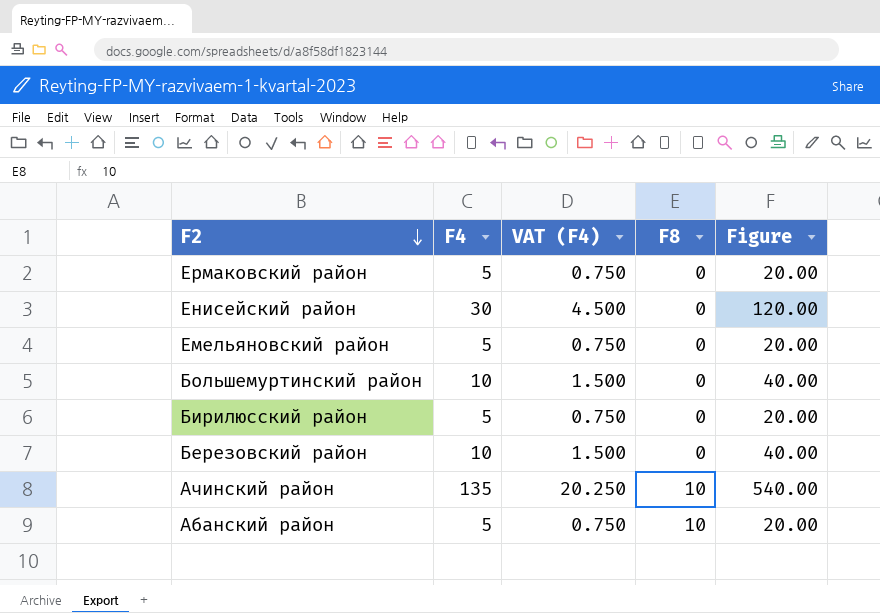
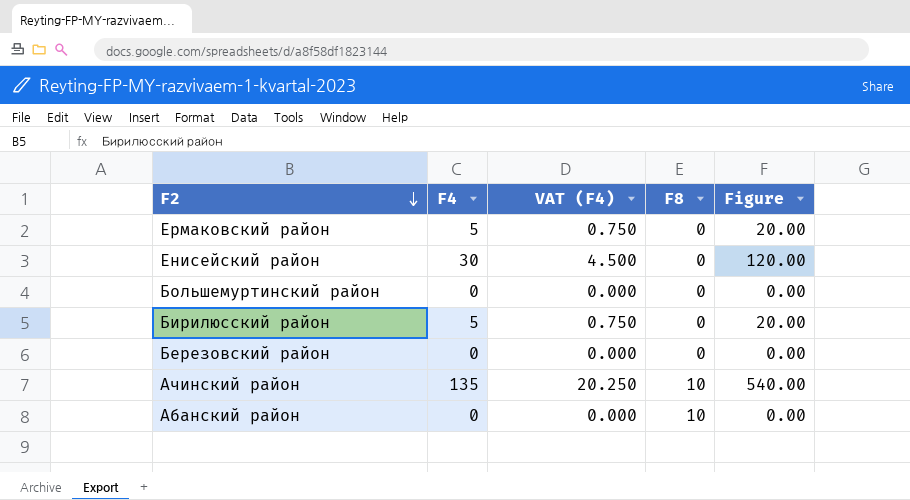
row Емельяновский район: 5 | 0.750 | 0 | 20.00 -> none
Большемуртинский район | F4: 10 -> 0
Большемуртинский район | VAT (F4): 1.500 -> 0.000
Большемуртинский район | Figure: 40.00 -> 0.00
Березовский район | F4: 10 -> 0
Березовский район | VAT (F4): 1.500 -> 0.000
Березовский район | Figure: 40.00 -> 0.00
Абанский район | F4: 5 -> 0
Абанский район | VAT (F4): 0.750 -> 0.000
Абанский район | Figure: 20.00 -> 0.00

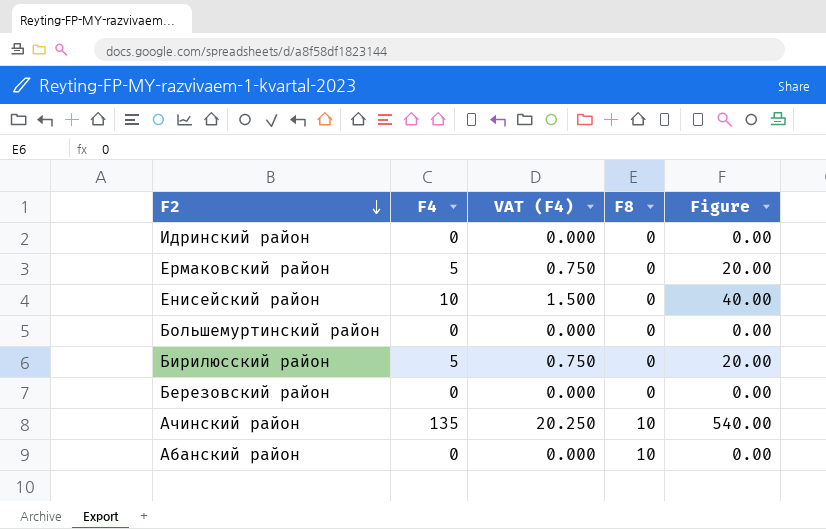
row Идринский район: none -> 0 | 0.000 | 0 | 0.00
Енисейский район | F4: 30 -> 10
Енисейский район | VAT (F4): 4.500 -> 1.500
Енисейский район | Figure: 120.00 -> 40.00

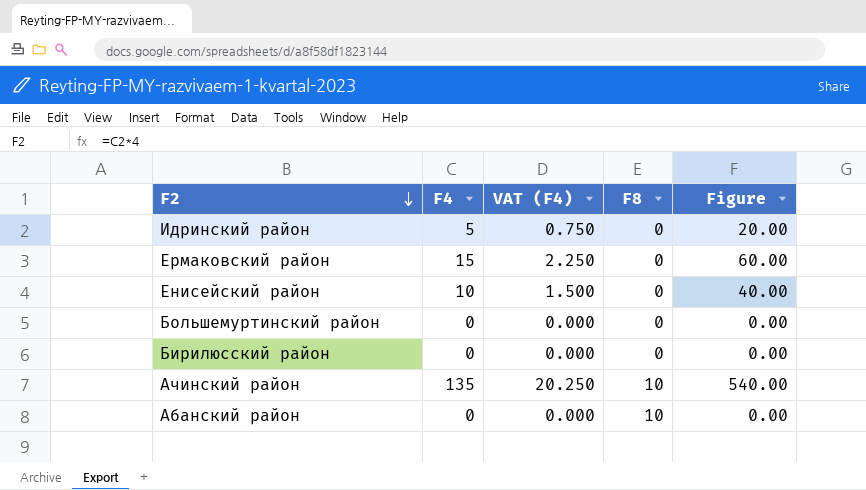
row Березовский район: 0 | 0.000 | 0 | 0.00 -> none
Идринский район | F4: 0 -> 5
Идринский район | VAT (F4): 0.000 -> 0.750
Идринский район | Figure: 0.00 -> 20.00
Ермаковский район | F4: 5 -> 15
Ермаковский район | VAT (F4): 0.750 -> 2.250
Ермаковский район | Figure: 20.00 -> 60.00
Бирилюсский район | F4: 5 -> 0
Бирилюсский район | VAT (F4): 0.750 -> 0.000
Бирилюсский район | Figure: 20.00 -> 0.00

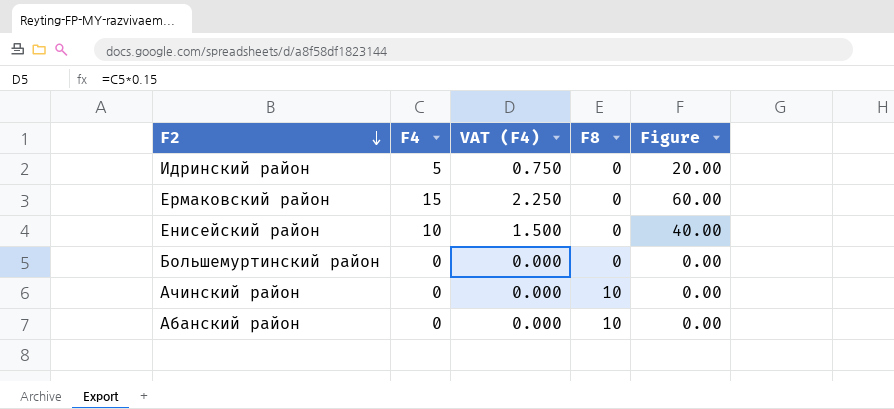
row Бирилюсский район: 0 | 0.000 | 0 | 0.00 -> none
Ачинский район | F4: 135 -> 0
Ачинский район | VAT (F4): 20.250 -> 0.000
Ачинский район | Figure: 540.00 -> 0.00

